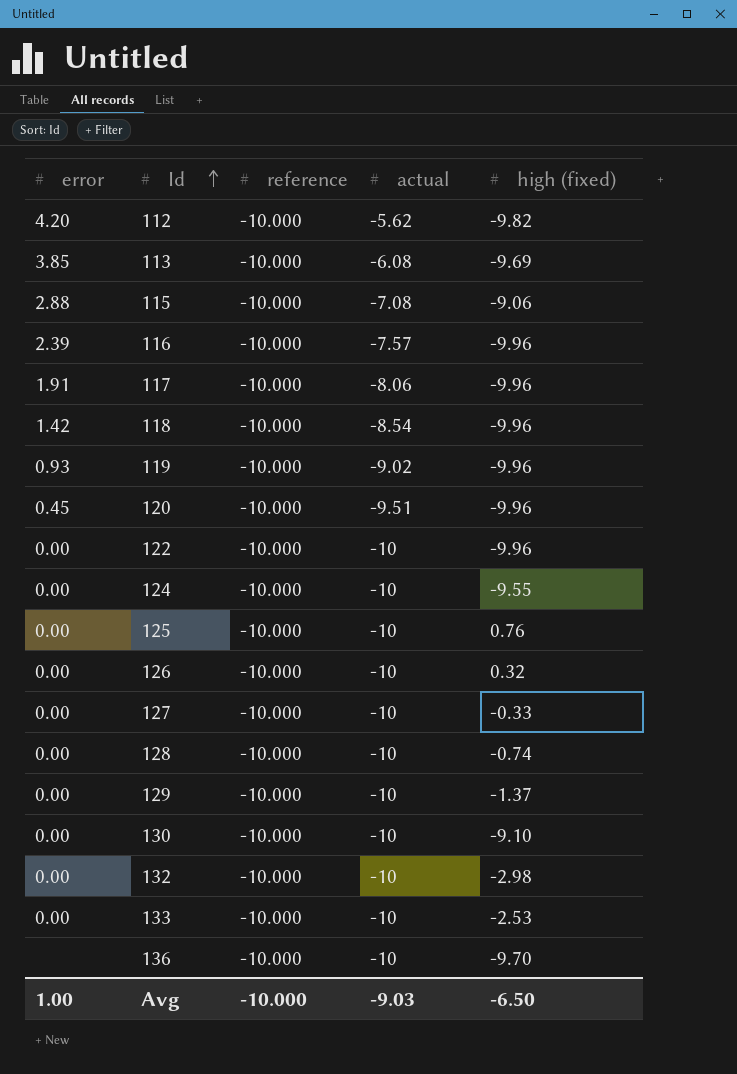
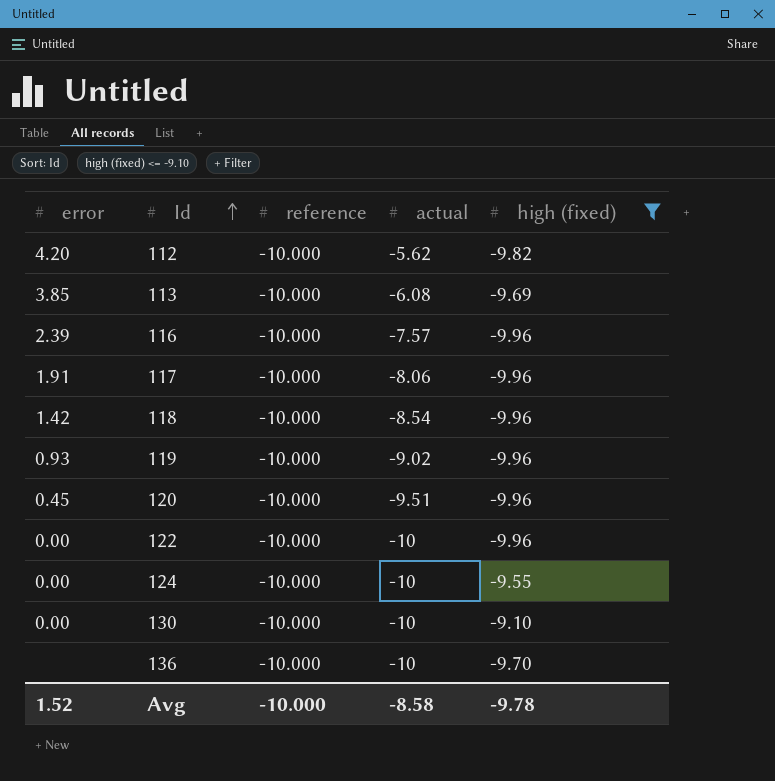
filter: none -> high (fixed) <= -9.10
Avg | error: 1.00 -> 1.52
Avg | actual: -9.03 -> -8.58
Avg | high (fixed): -6.50 -> -9.78

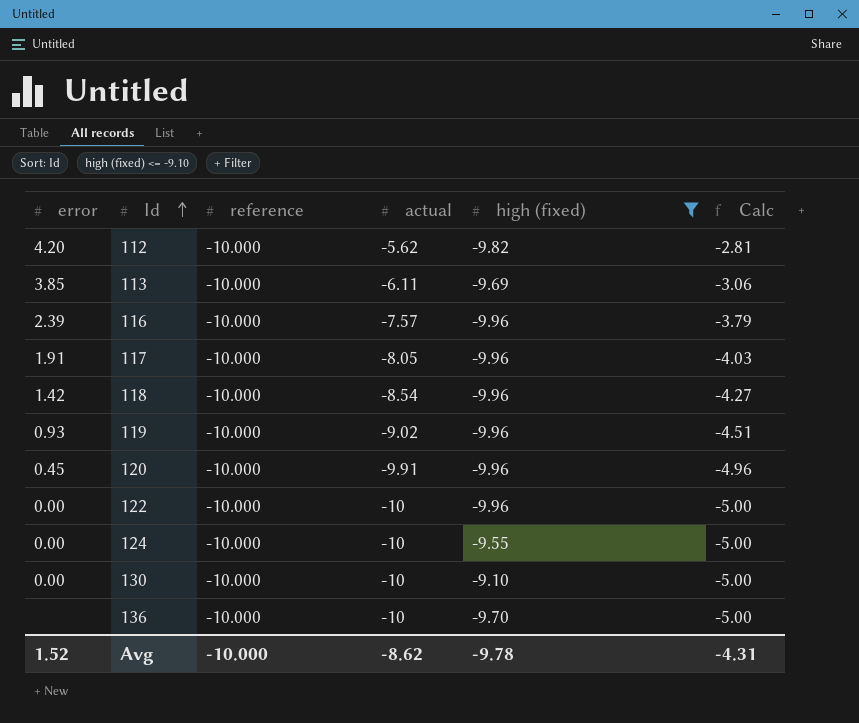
column Calc | formula: none -> [actual] * 0.5
113 | actual: -6.08 -> -6.11
117 | actual: -8.06 -> -8.05
120 | actual: -9.51 -> -9.91
Avg | actual: -8.58 -> -8.62

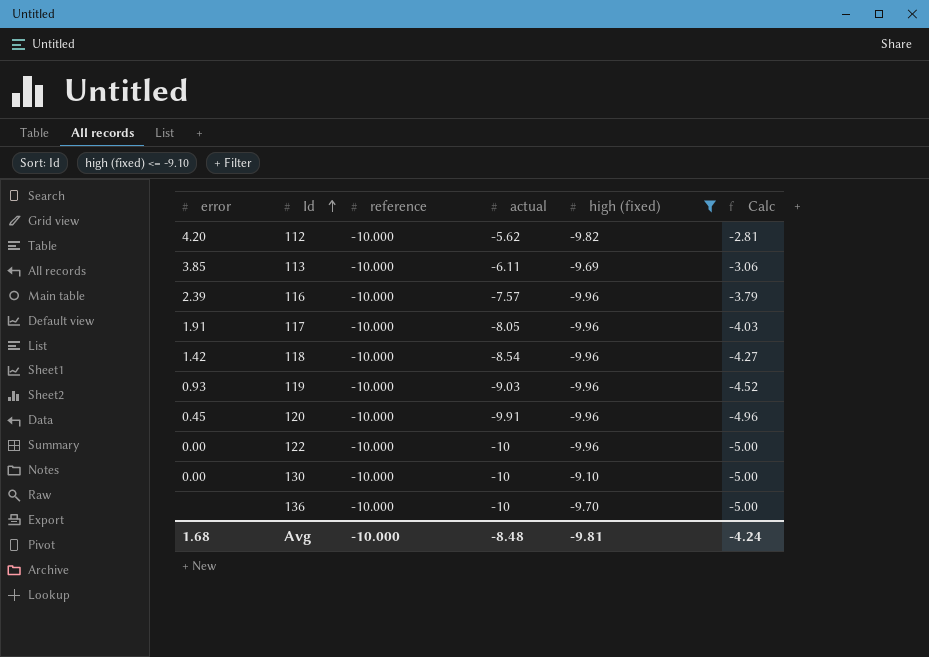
row 124: 0.00 | -10.000 | -10 | -9.55 | -5.00 -> none
119 | actual: -9.02 -> -9.03
119 | Calc: -4.51 -> -4.52
Avg | error: 1.52 -> 1.68
Avg | actual: -8.62 -> -8.48
Avg | high (fixed): -9.78 -> -9.81
Avg | Calc: -4.31 -> -4.24

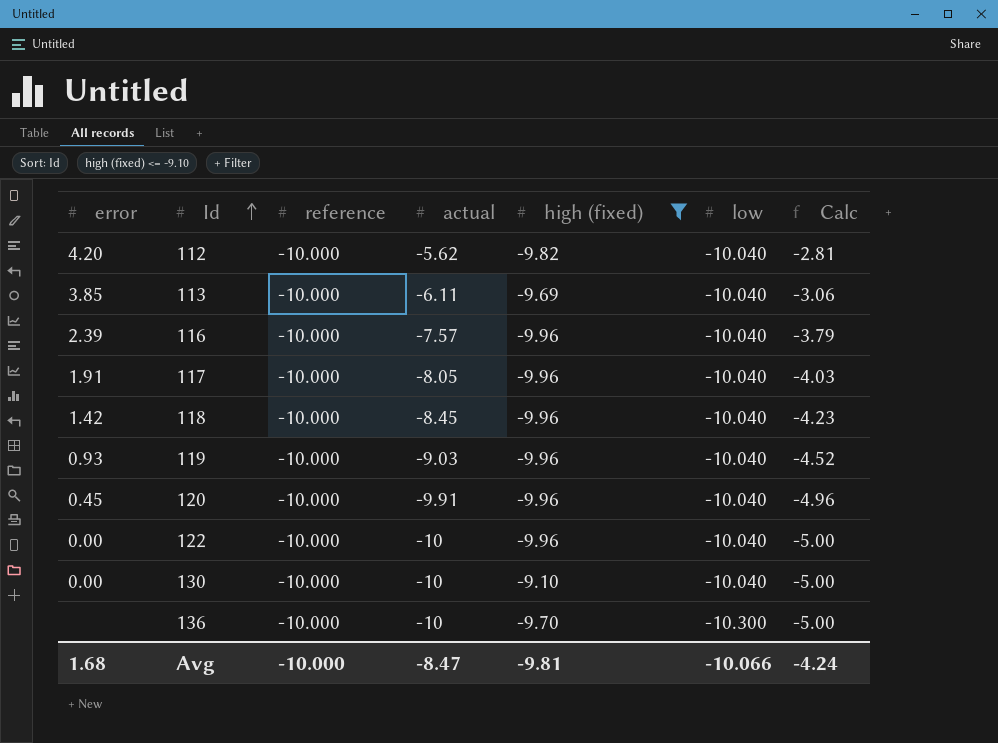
column low | position: none -> 6
118 | actual: -8.54 -> -8.45
118 | Calc: -4.27 -> -4.23
Avg | actual: -8.48 -> -8.47

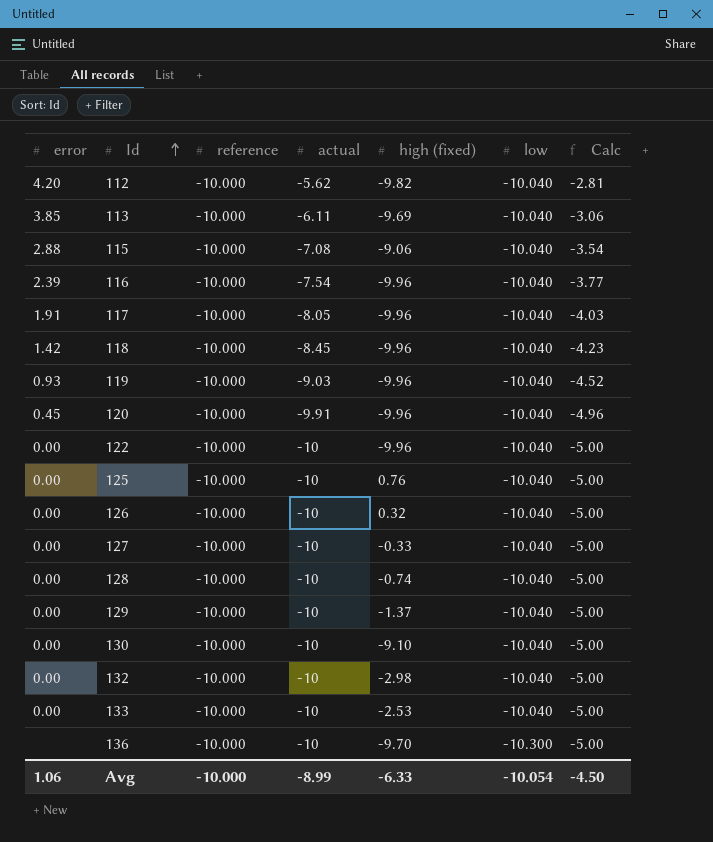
filter: high (fixed) <= -9.10 -> none
116 | actual: -7.57 -> -7.54
116 | Calc: -3.79 -> -3.77
Avg | error: 1.68 -> 1.06
Avg | actual: -8.47 -> -8.99
Avg | high (fixed): -9.81 -> -6.33
Avg | low: -10.066 -> -10.054
Avg | Calc: -4.24 -> -4.50

